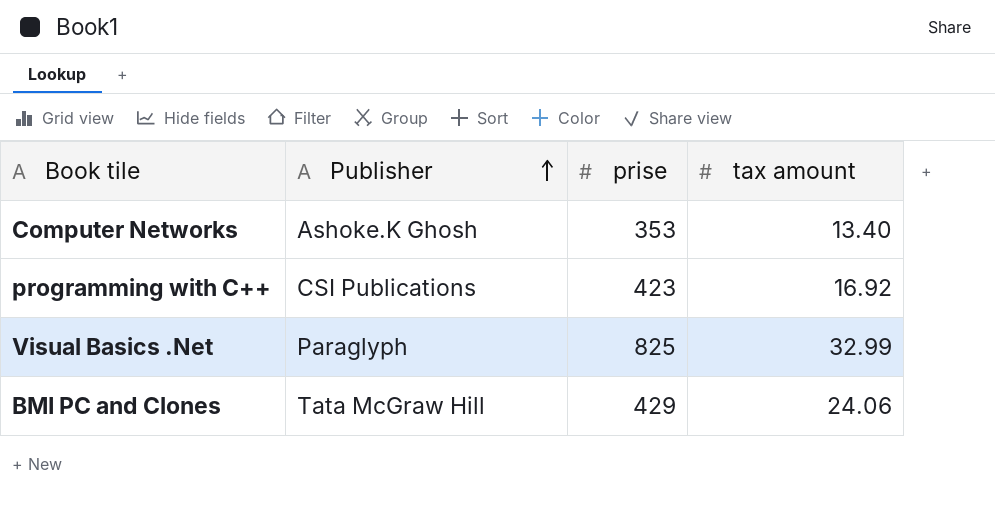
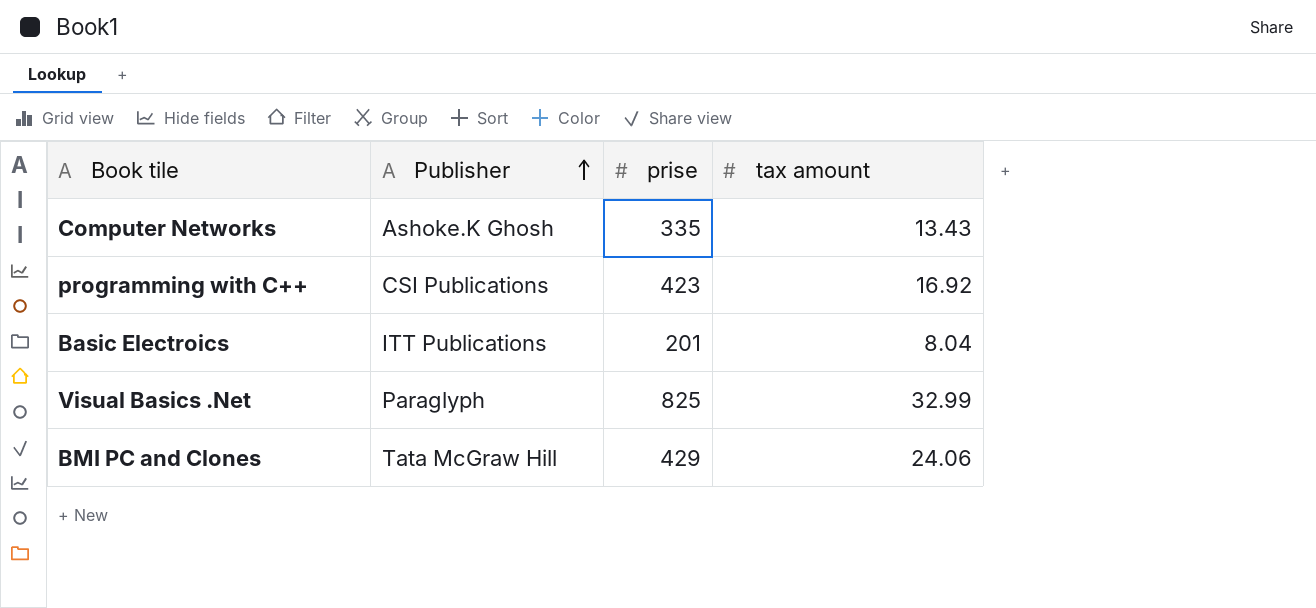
Computer Networks | prise: 353 -> 335
Computer Networks | tax amount: 13.40 -> 13.43
row Basic Electroics: none -> ITT Publications | 201 | 8.04

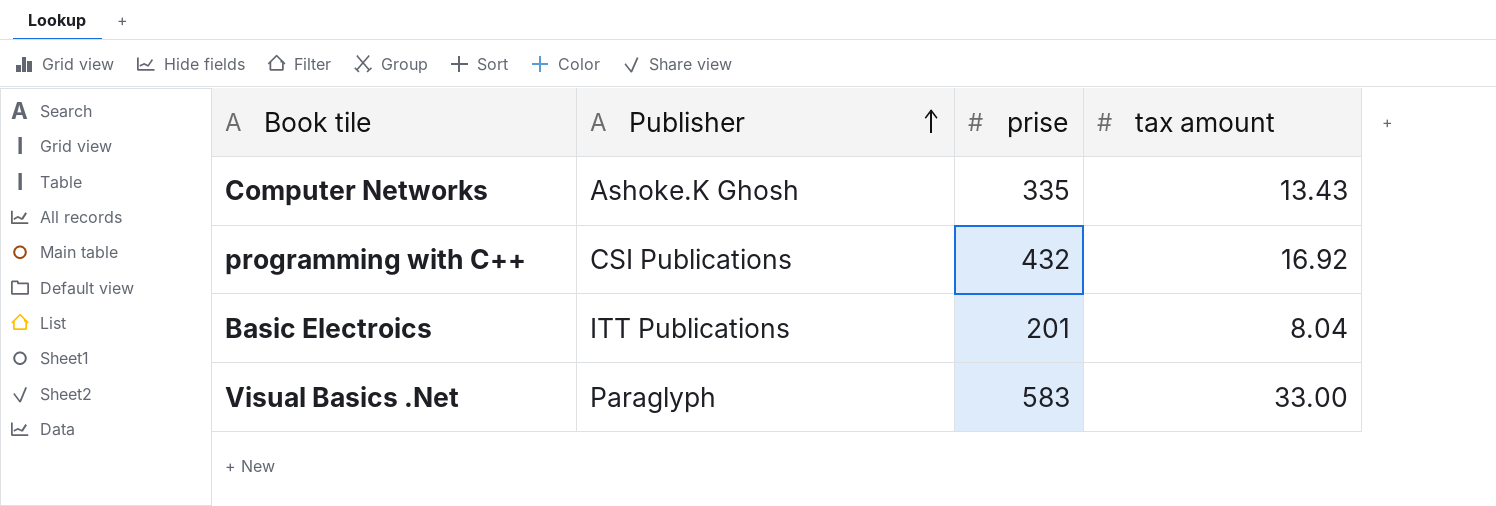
row BMI PC and Clones: Tata McGraw Hill | 429 | 24.06 -> none
programming with C++ | prise: 423 -> 432
Visual Basics .Net | prise: 825 -> 583
Visual Basics .Net | tax amount: 32.99 -> 33.00

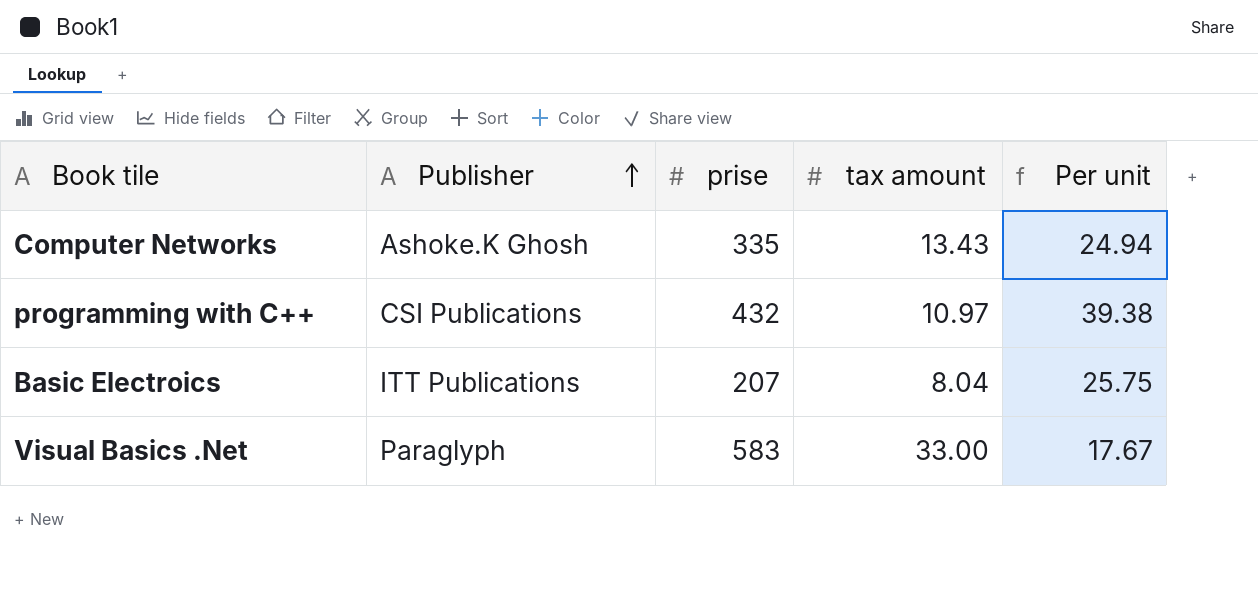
column Per unit | formula: none -> [prise] / [tax amount]
programming with C++ | tax amount: 16.92 -> 10.97
Basic Electroics | prise: 201 -> 207

